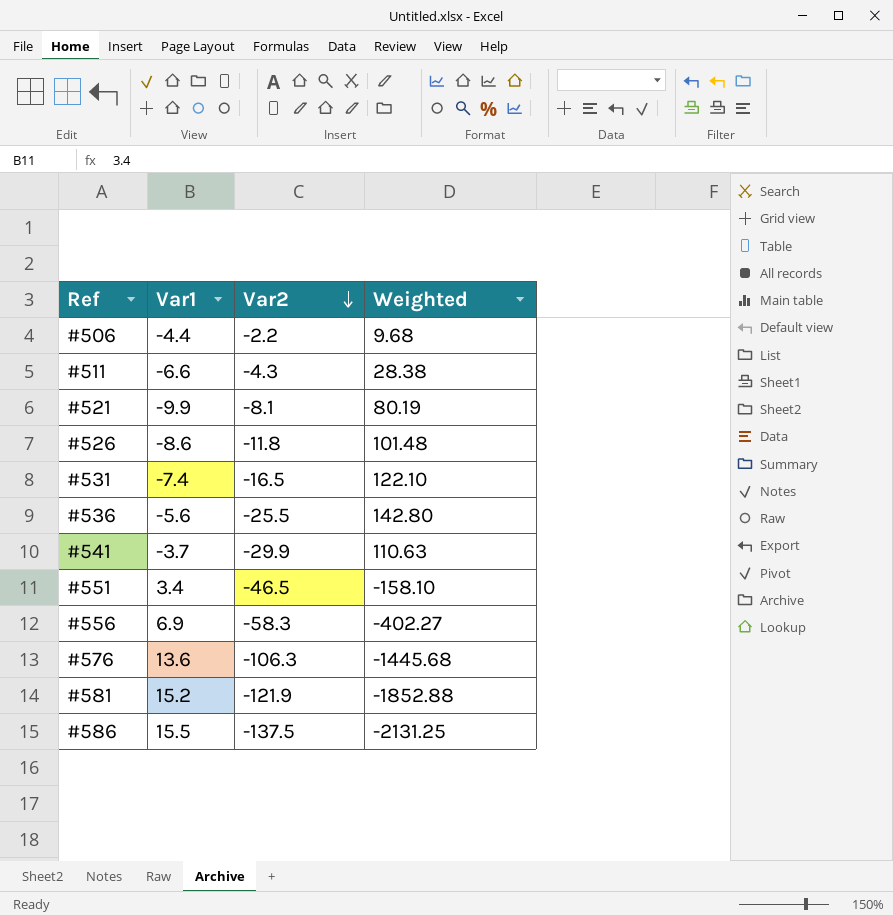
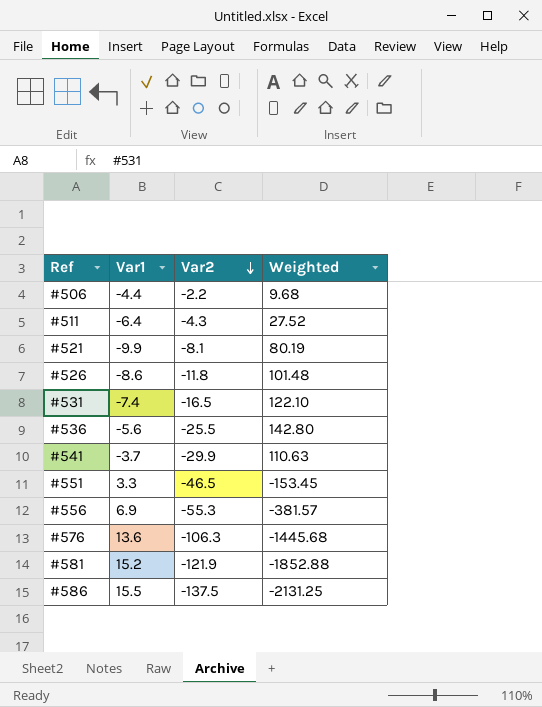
#511 | Var1: -6.6 -> -6.4
#511 | Weighted: 28.38 -> 27.52
#551 | Var1: 3.4 -> 3.3
#551 | Weighted: -158.10 -> -153.45
#556 | Var2: -58.3 -> -55.3
#556 | Weighted: -402.27 -> -381.57

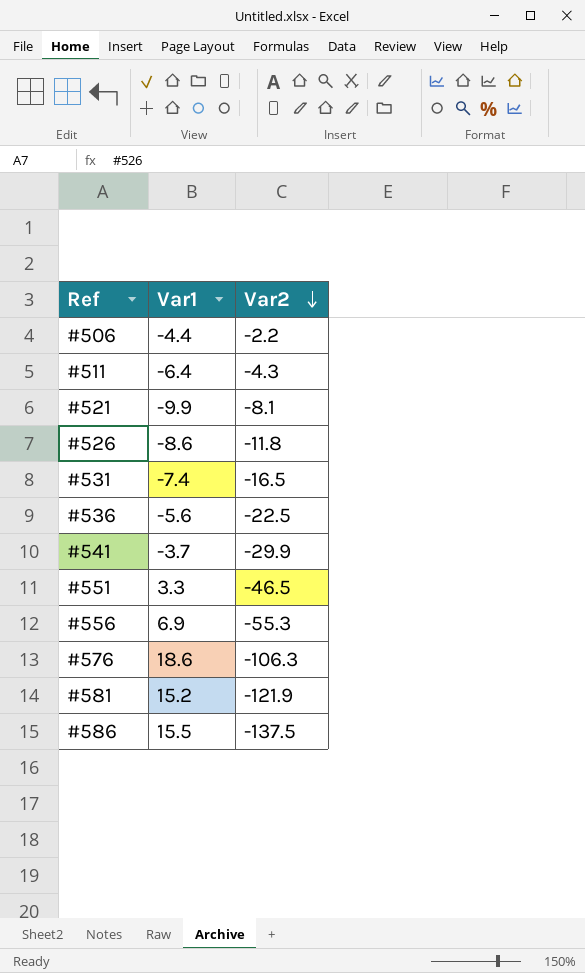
column Weighted | formula: [Var1] * [Var2] -> none
#536 | Var2: -25.5 -> -22.5
#576 | Var1: 13.6 -> 18.6

